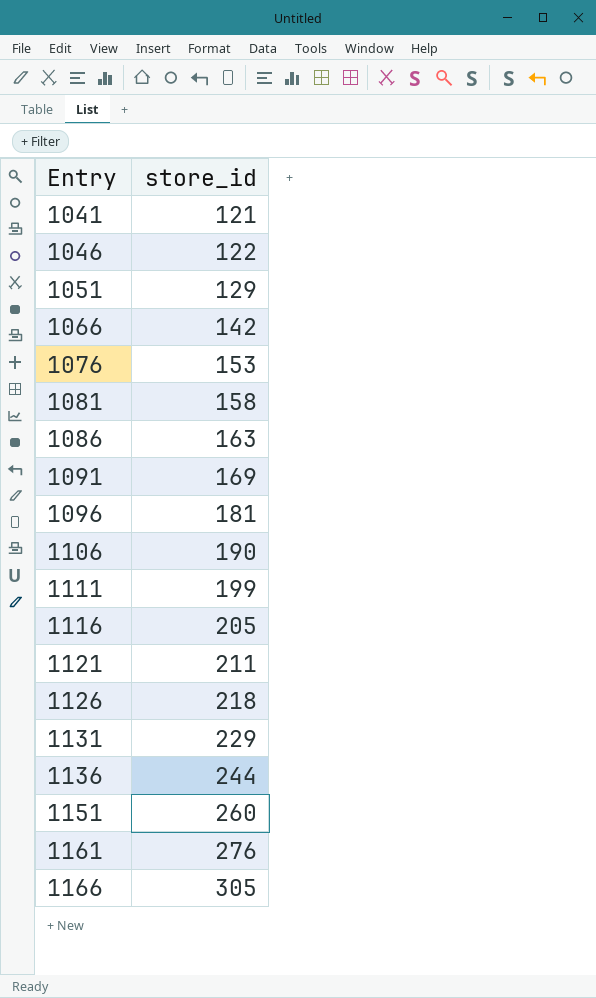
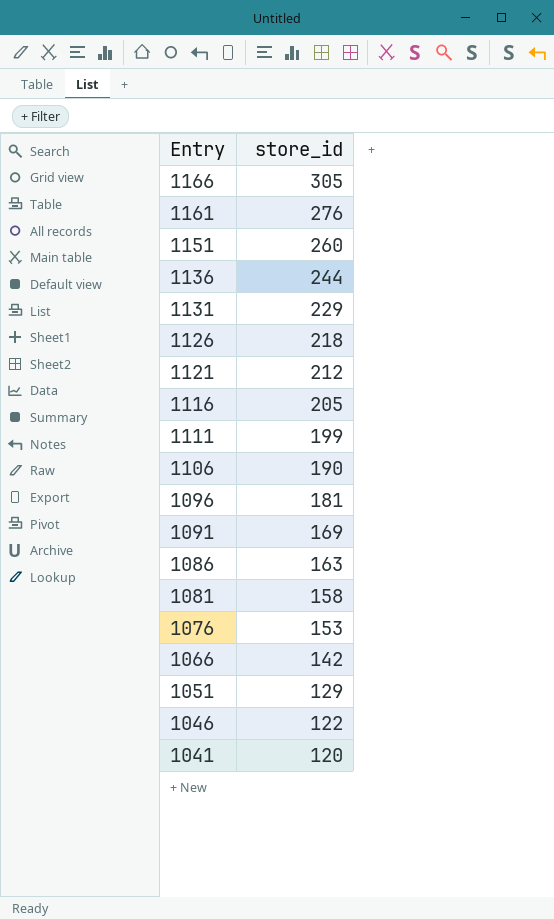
row order: Entry ascending -> Entry descending
1121 | store_id: 211 -> 212
1041 | store_id: 121 -> 120

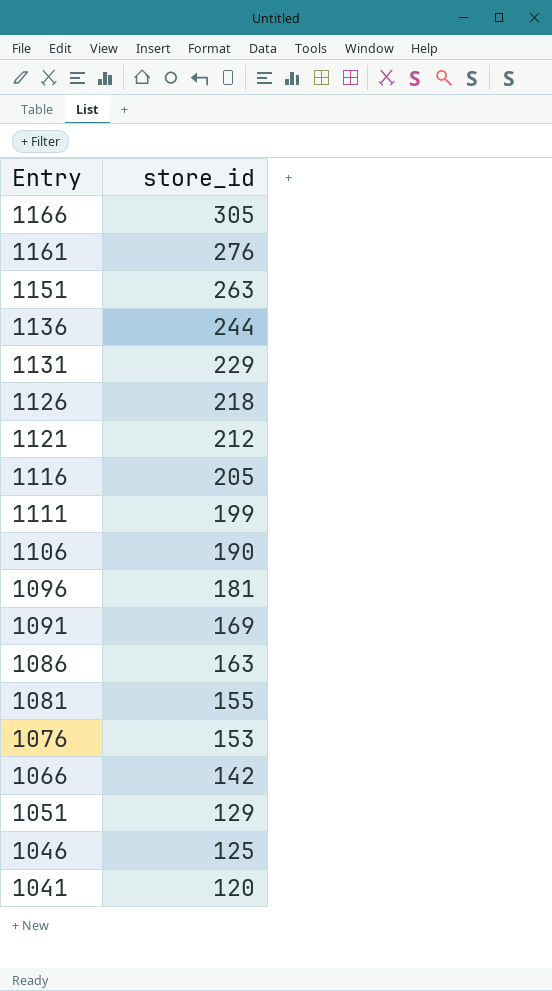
1151 | store_id: 260 -> 263
1081 | store_id: 158 -> 155
1046 | store_id: 122 -> 125

